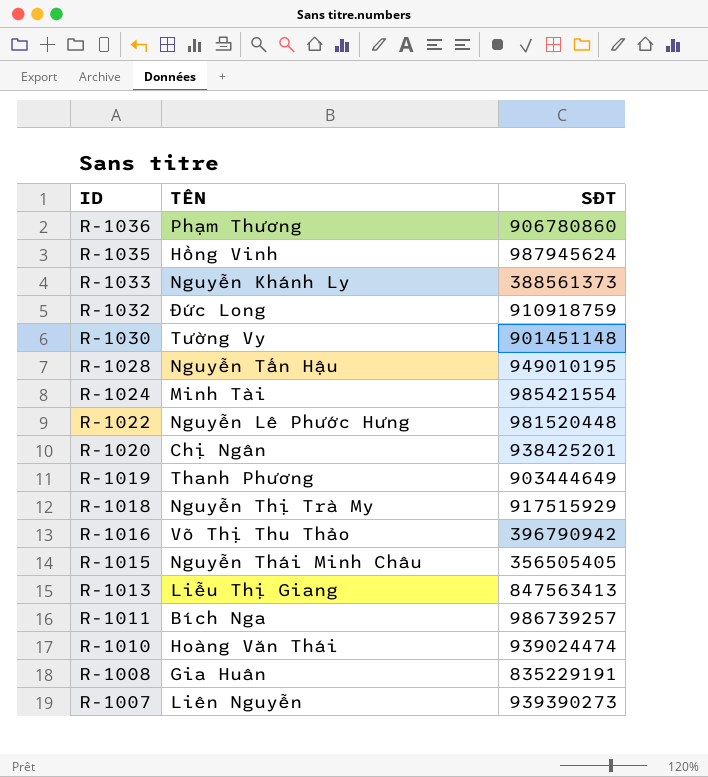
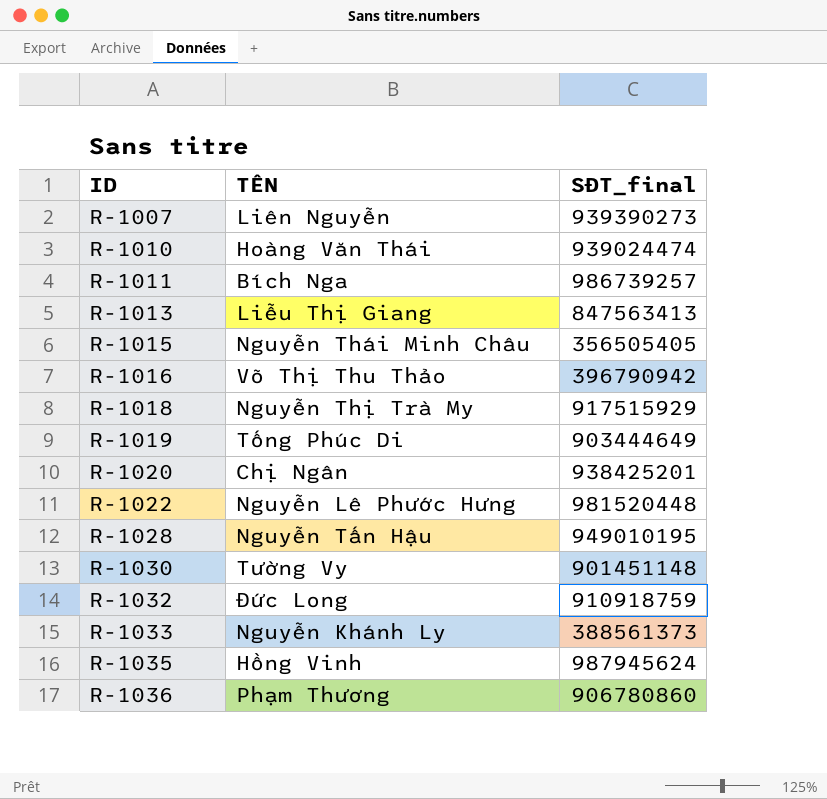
row order: ID descending -> ID ascending
column name: SĐT -> SĐT_final
row R-1024: Minh Tài | 985421554 -> none
row R-1008: Gia Huân | 835229191 -> none
R-1019 | TÊN: Thanh Phương -> Tống Phúc Di

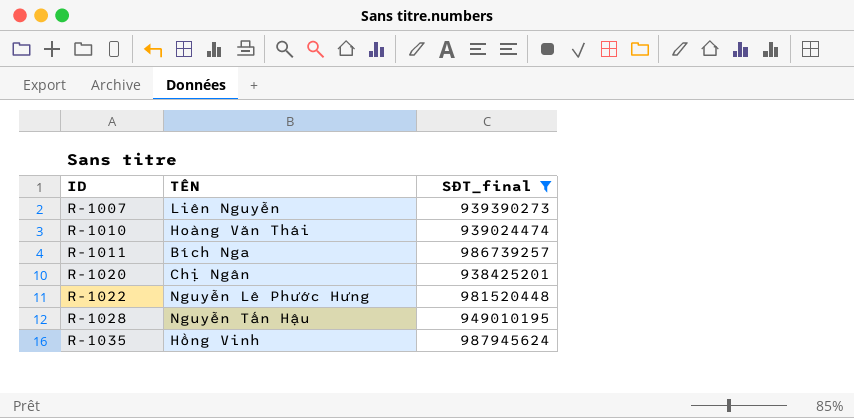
filter: none -> SĐT_final >= 938425201

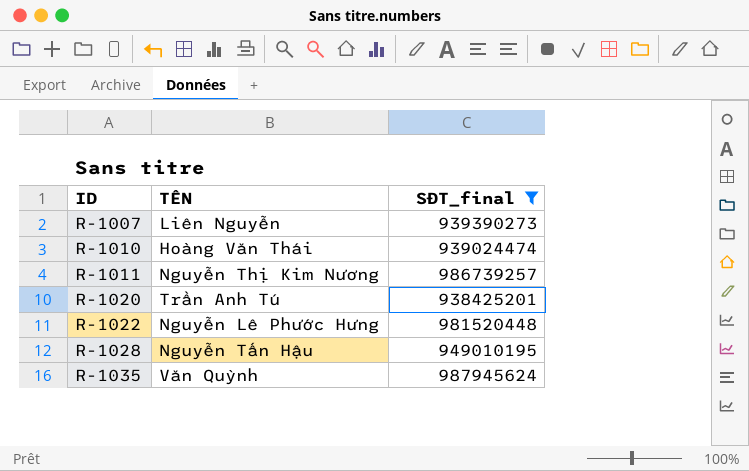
R-1011 | TÊN: Bích Nga -> Nguyễn Thị Kim Nương
R-1020 | TÊN: Chị Ngân -> Trần Anh Tú
R-1035 | TÊN: Hồng Vinh -> Văn Quỳnh

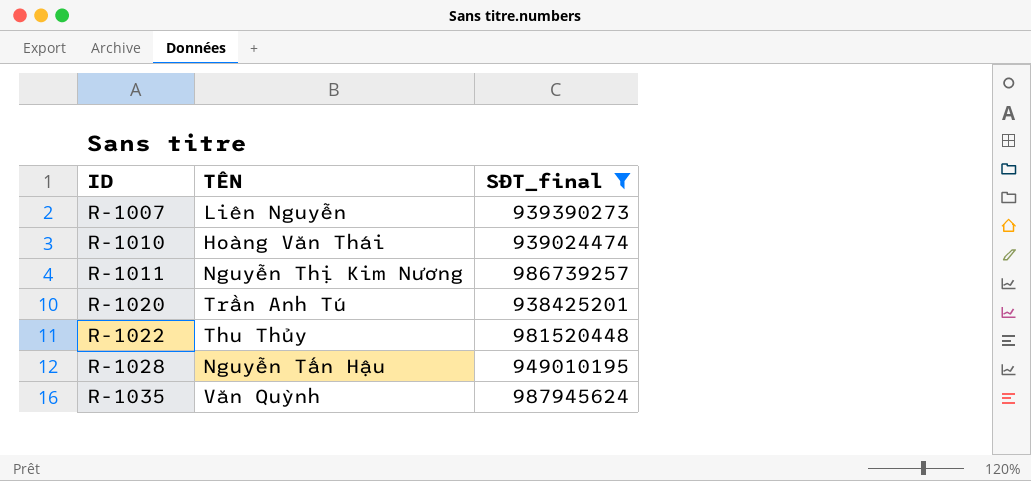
R-1022 | TÊN: Nguyễn Lê Phước Hưng -> Thu Thủy

